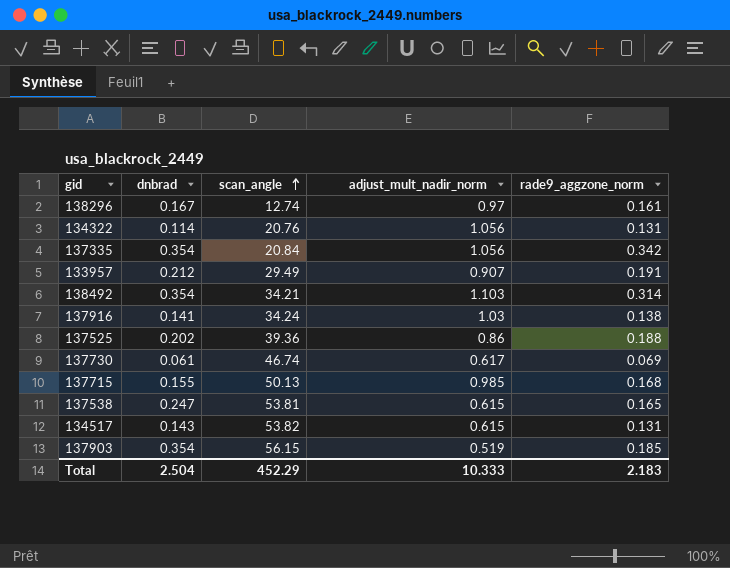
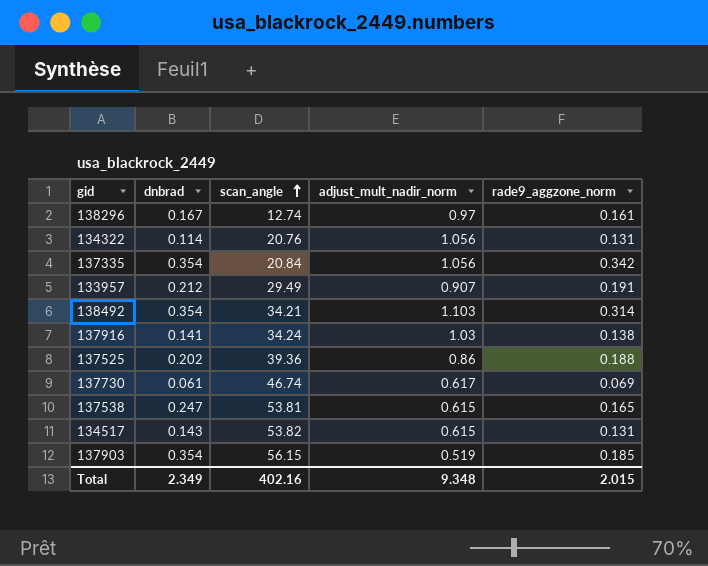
row 137715: 0.155 | 50.13 | 0.985 | 0.168 -> none
Total | dnbrad: 2.504 -> 2.349
Total | scan_angle: 452.29 -> 402.16
Total | adjust_mult_nadir_norm: 10.333 -> 9.348
Total | rade9_aggzone_norm: 2.183 -> 2.015

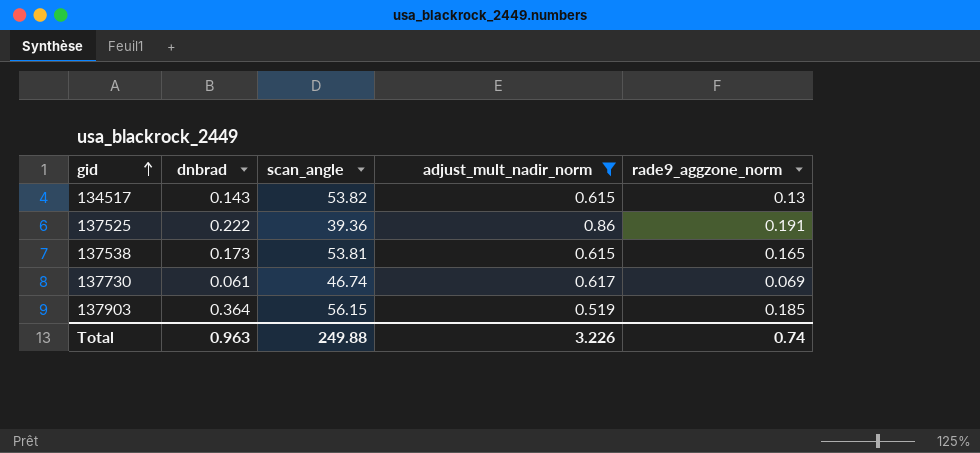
filter: none -> adjust_mult_nadir_norm <= 0.86
row order: scan_angle ascending -> gid ascending
134517 | rade9_aggzone_norm: 0.131 -> 0.13
137525 | dnbrad: 0.202 -> 0.222
137525 | rade9_aggzone_norm: 0.188 -> 0.191
137538 | dnbrad: 0.247 -> 0.173
137903 | dnbrad: 0.354 -> 0.364
Total | dnbrad: 2.349 -> 0.963
Total | scan_angle: 402.16 -> 249.88
Total | adjust_mult_nadir_norm: 9.348 -> 3.226
Total | rade9_aggzone_norm: 2.015 -> 0.74

